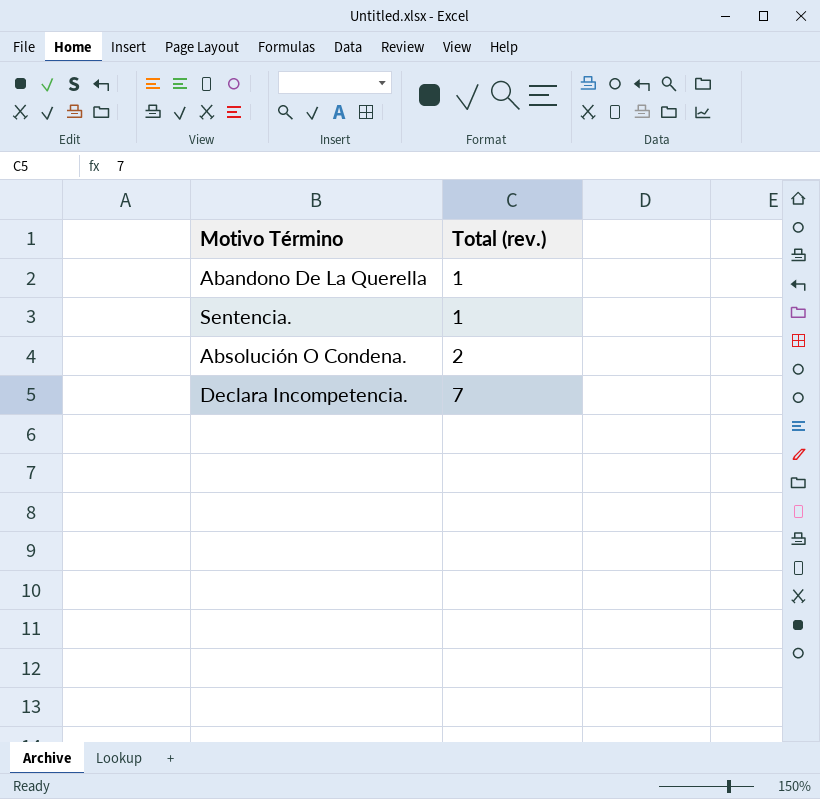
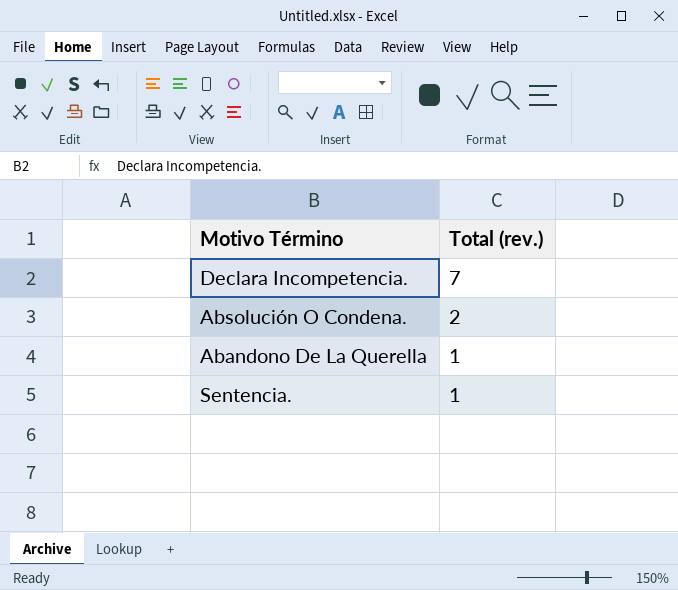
row order: Total (rev.) ascending -> Total (rev.) descending

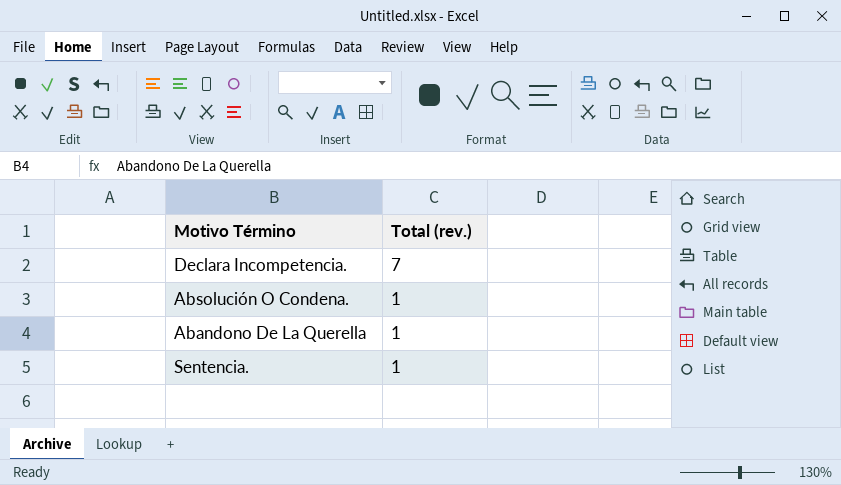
Absolución O Condena. | Total (rev.): 2 -> 1

